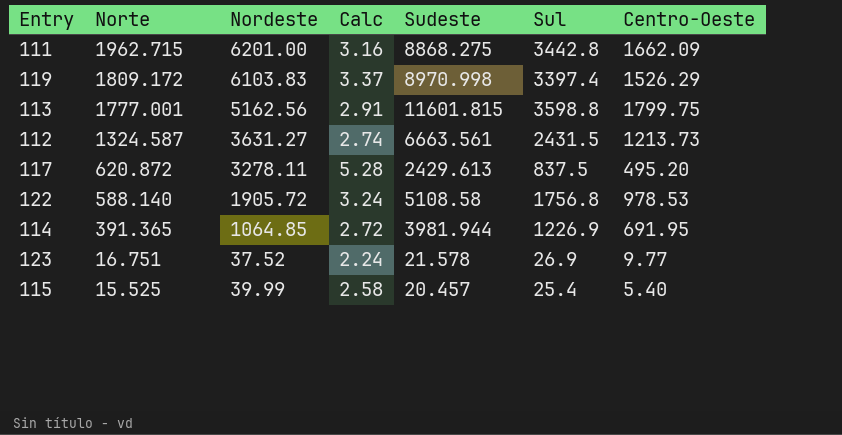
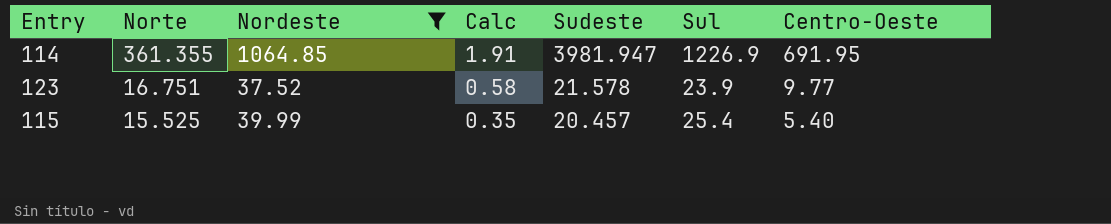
filter: none -> Nordeste <= 1064.85
column Calc | formula: [Nordeste] / [Norte] -> [Centro-Oeste] / [Norte]
114 | Norte: 391.365 -> 361.355
114 | Sudeste: 3981.944 -> 3981.947
123 | Sul: 26.9 -> 23.9

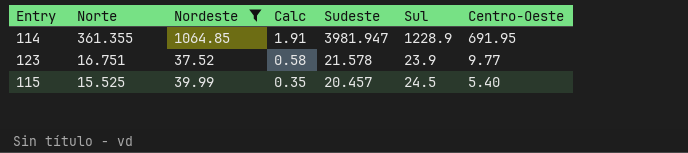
114 | Sul: 1226.9 -> 1228.9
115 | Sul: 25.4 -> 24.5

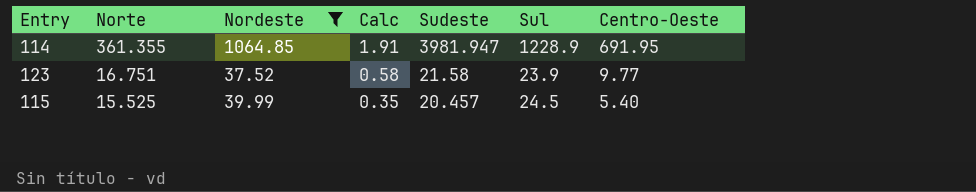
123 | Sudeste: 21.578 -> 21.58

